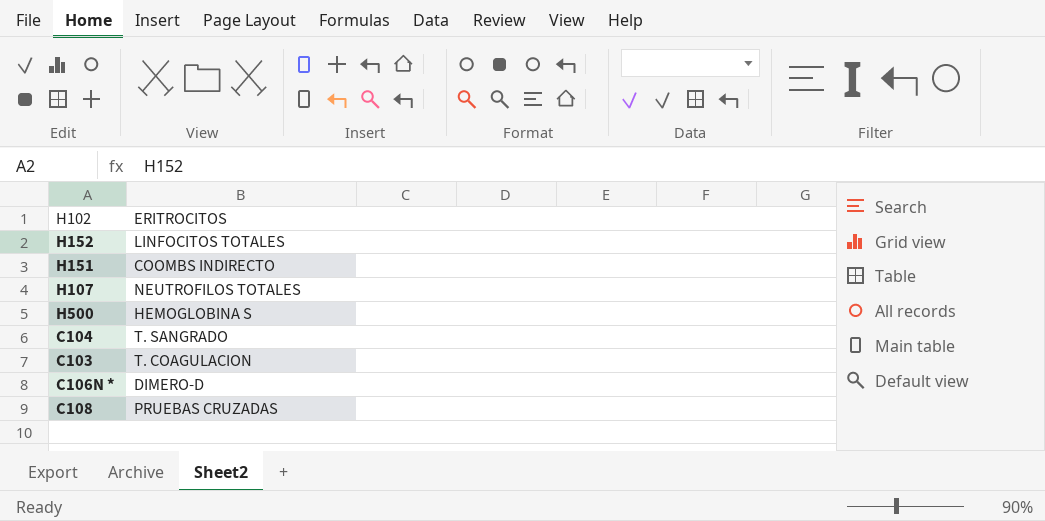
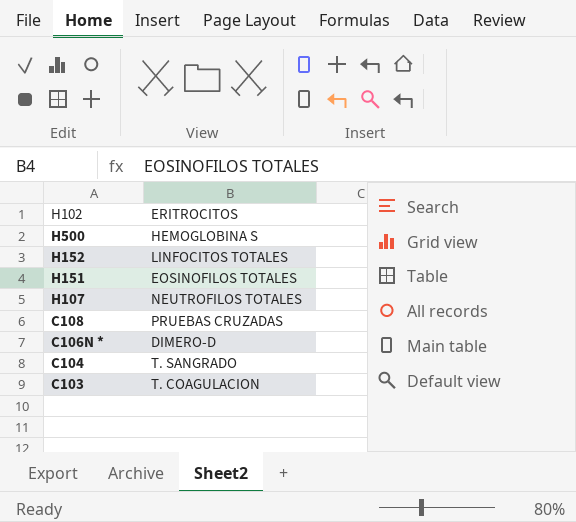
row order: none -> H102 descending
H151 | ERITROCITOS: COOMBS INDIRECTO -> EOSINOFILOS TOTALES

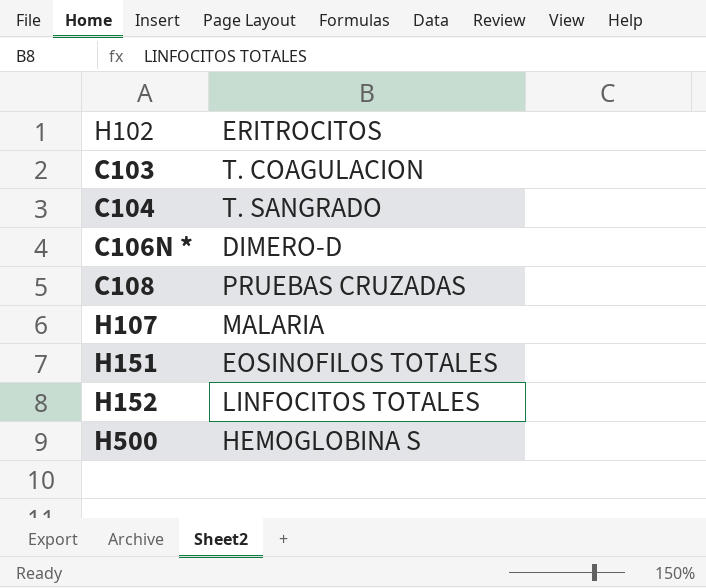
row order: H102 descending -> H102 ascending
H107 | ERITROCITOS: NEUTROFILOS TOTALES -> MALARIA

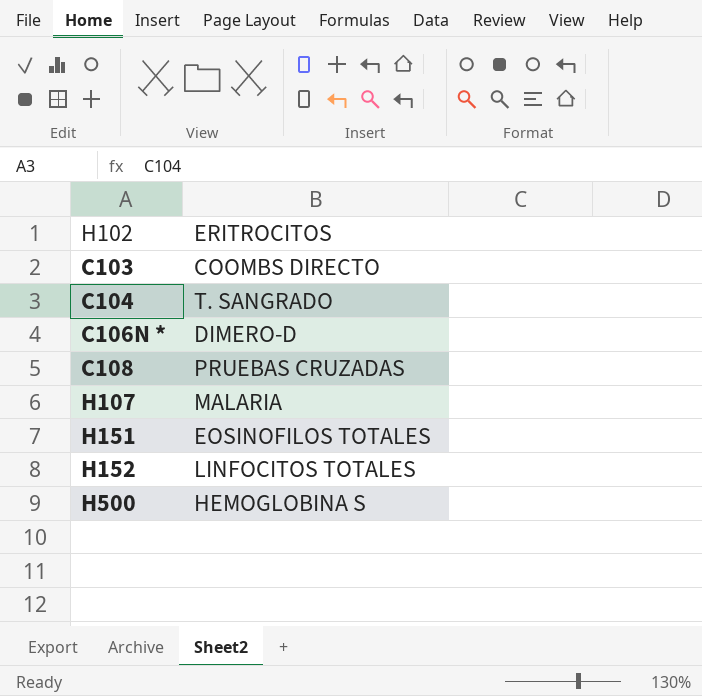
C103 | ERITROCITOS: T. COAGULACION -> COOMBS DIRECTO

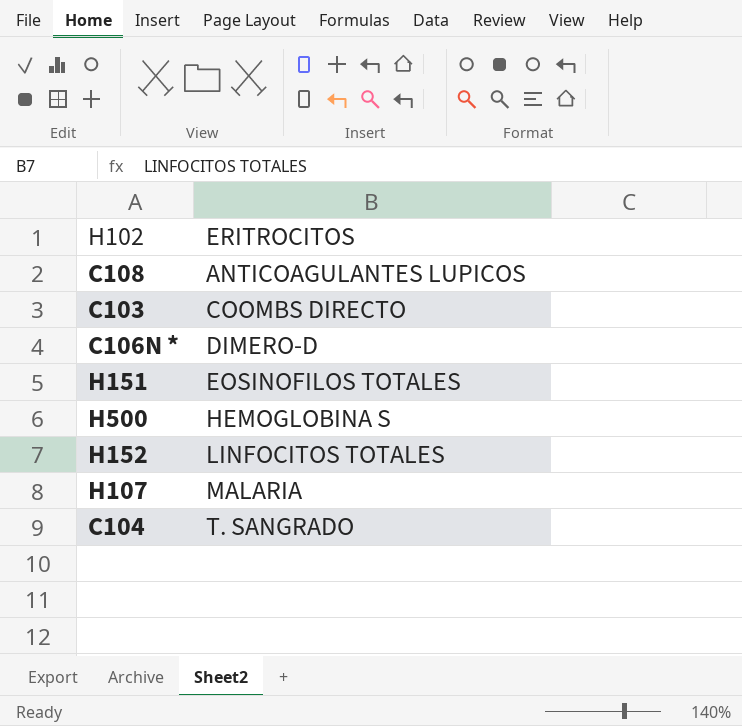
row order: H102 ascending -> ERITROCITOS ascending
C108 | ERITROCITOS: PRUEBAS CRUZADAS -> ANTICOAGULANTES LUPICOS

